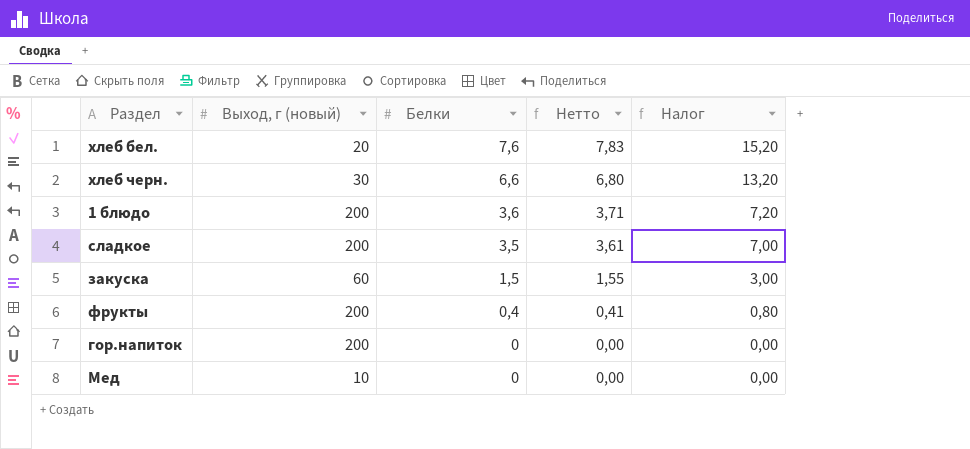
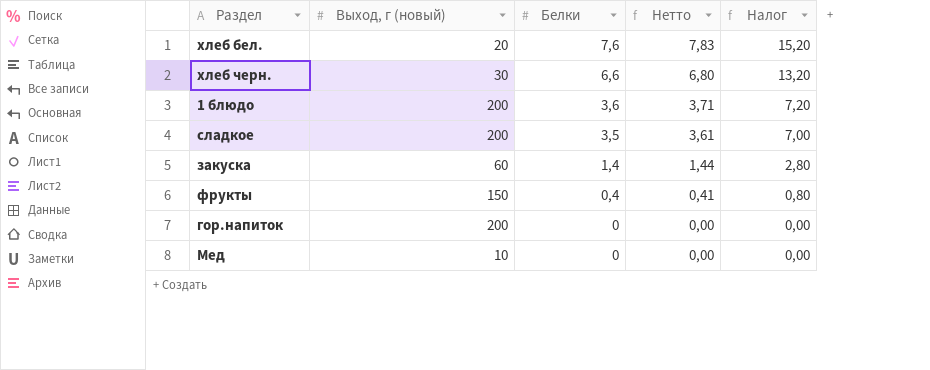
закуска | Белки: 1,5 -> 1,4
закуска | Нетто: 1,55 -> 1,44
закуска | Налог: 3,00 -> 2,80
фрукты | Выход, г (новый): 200 -> 150

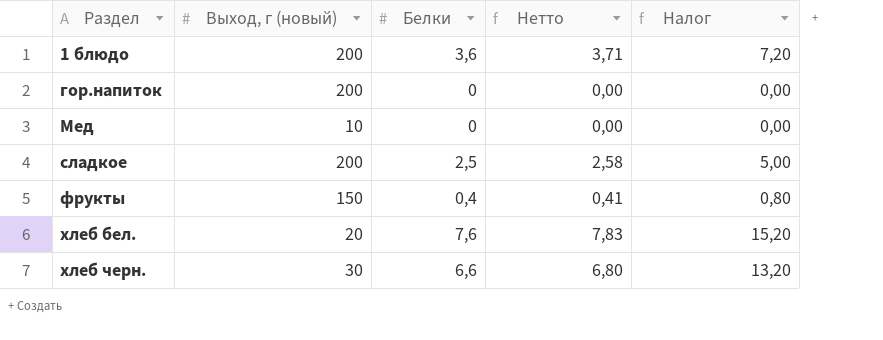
row order: Белки descending -> Раздел ascending
row закуска: 60 | 1,4 | 1,44 | 2,80 -> none
сладкое | Белки: 3,5 -> 2,5
сладкое | Нетто: 3,61 -> 2,58
сладкое | Налог: 7,00 -> 5,00

